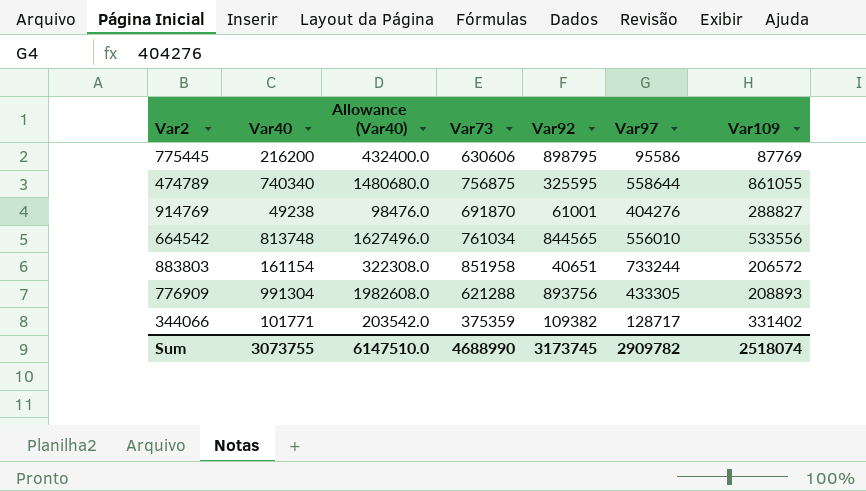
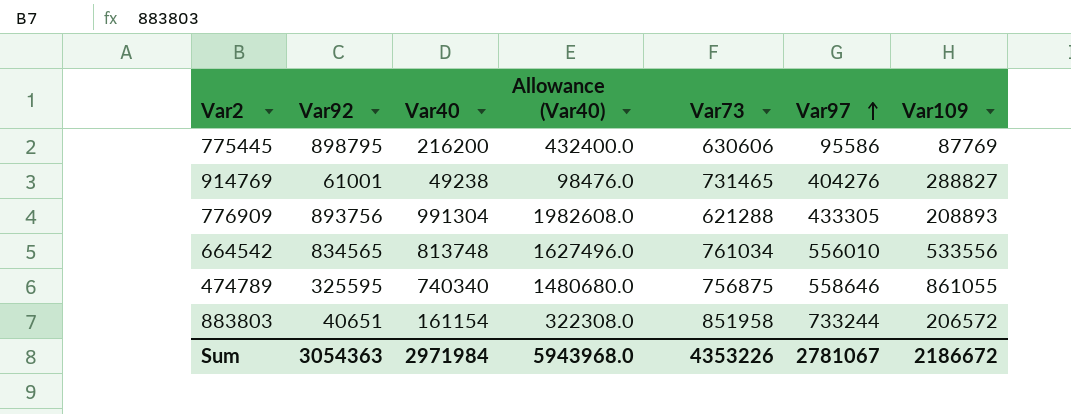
row order: none -> Var97 ascending
column Var92 | position: 5 -> 2
row 344066: 101771 | 203542.0 | 375359 | 109382 | 128717 | 331402 -> none
914769 | Var73: 691870 -> 731465
664542 | Var92: 844565 -> 834565
474789 | Var97: 558644 -> 558646
Sum | Var92: 3173745 -> 3054363
Sum | Var40: 3073755 -> 2971984
Sum | Allowance (Var40): 6147510.0 -> 5943968.0
Sum | Var73: 4688990 -> 4353226
Sum | Var97: 2909782 -> 2781067
Sum | Var109: 2518074 -> 2186672

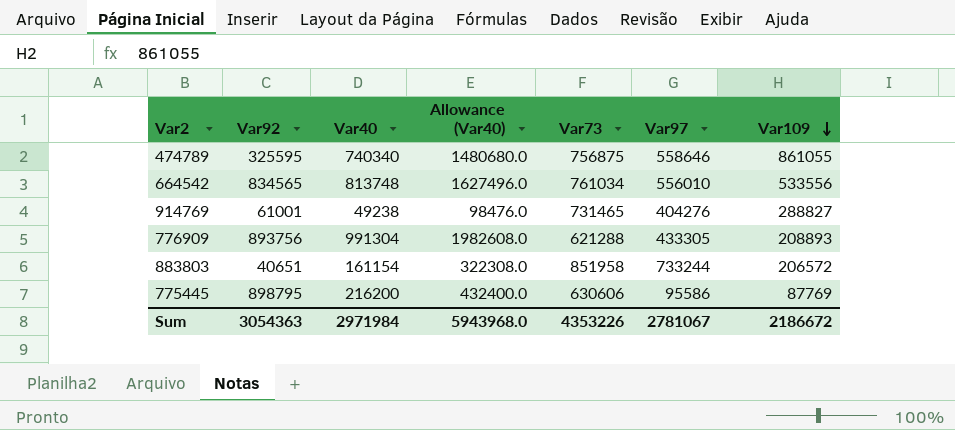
row order: Var97 ascending -> Var109 descending

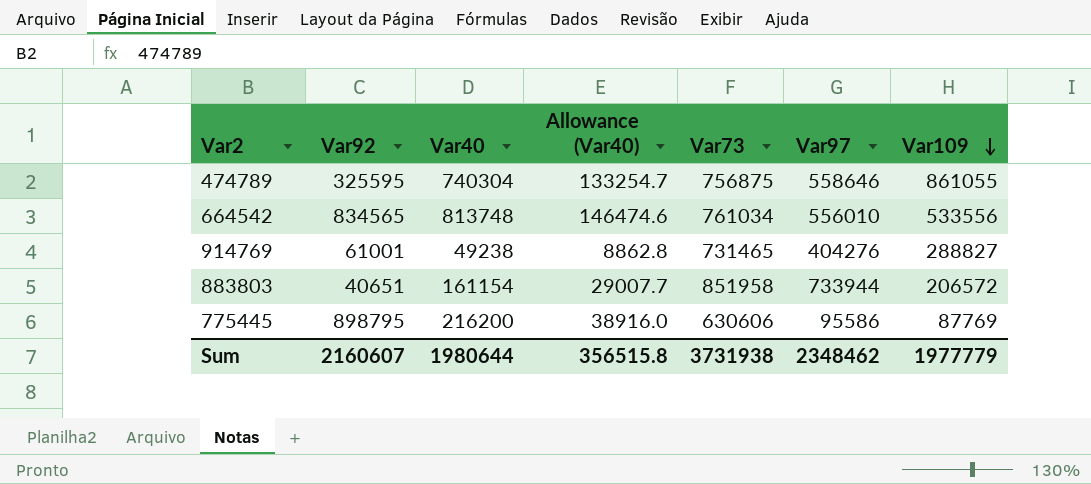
column Allowance (Var40) | formula: [Var40] * 2 -> [Var40] * 0.18
row 776909: 893756 | 991304 | 1982608.0 | 621288 | 433305 | 208893 -> none
474789 | Var40: 740340 -> 740304
883803 | Var97: 733244 -> 733944
Sum | Var92: 3054363 -> 2160607
Sum | Var40: 2971984 -> 1980644
Sum | Allowance (Var40): 5943968.0 -> 356515.8
Sum | Var73: 4353226 -> 3731938
Sum | Var97: 2781067 -> 2348462
Sum | Var109: 2186672 -> 1977779

